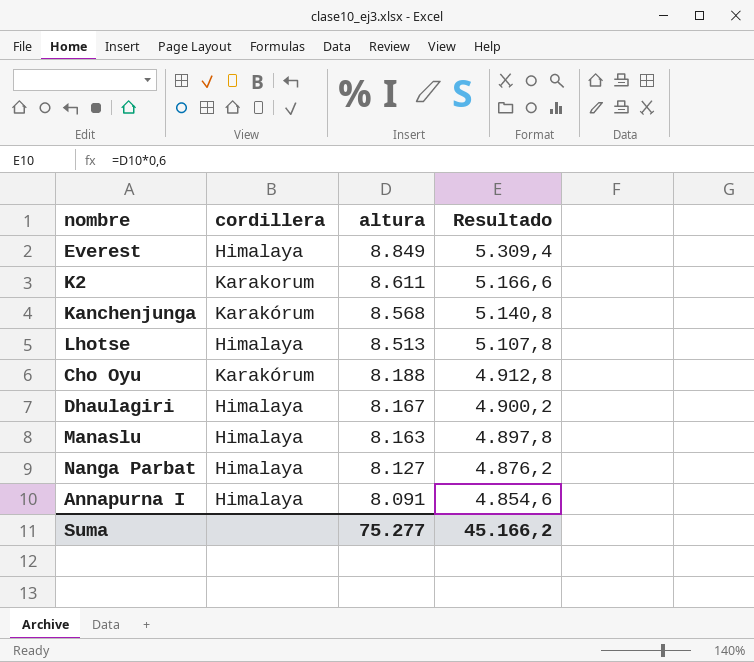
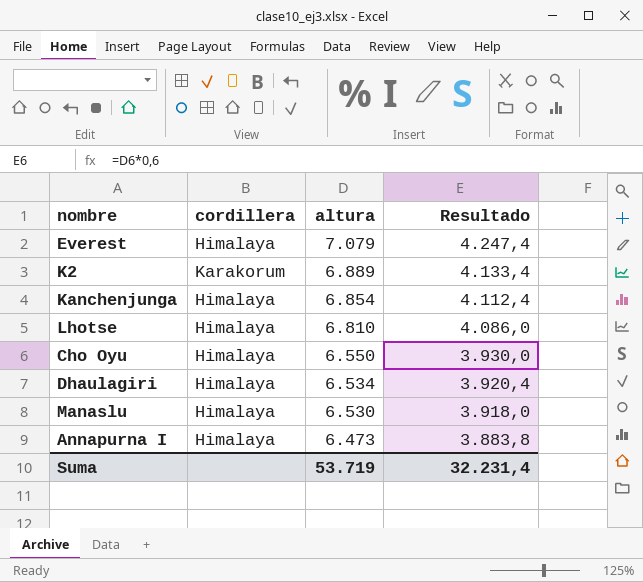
row Nanga Parbat: Himalaya | 8.127 | 4.876,2 -> none
Everest | altura: 8.849 -> 7.079
Everest | Resultado: 5.309,4 -> 4.247,4
K2 | altura: 8.611 -> 6.889
K2 | Resultado: 5.166,6 -> 4.133,4
Kanchenjunga | cordillera: Karakórum -> Himalaya
Kanchenjunga | altura: 8.568 -> 6.854
Kanchenjunga | Resultado: 5.140,8 -> 4.112,4
Lhotse | altura: 8.513 -> 6.810
Lhotse | Resultado: 5.107,8 -> 4.086,0
Cho Oyu | cordillera: Karakórum -> Himalaya
Cho Oyu | altura: 8.188 -> 6.550
Cho Oyu | Resultado: 4.912,8 -> 3.930,0
Dhaulagiri | altura: 8.167 -> 6.534
Dhaulagiri | Resultado: 4.900,2 -> 3.920,4
Manaslu | altura: 8.163 -> 6.530
Manaslu | Resultado: 4.897,8 -> 3.918,0
Annapurna I | altura: 8.091 -> 6.473
Annapurna I | Resultado: 4.854,6 -> 3.883,8
Suma | altura: 75.277 -> 53.719
Suma | Resultado: 45.166,2 -> 32.231,4

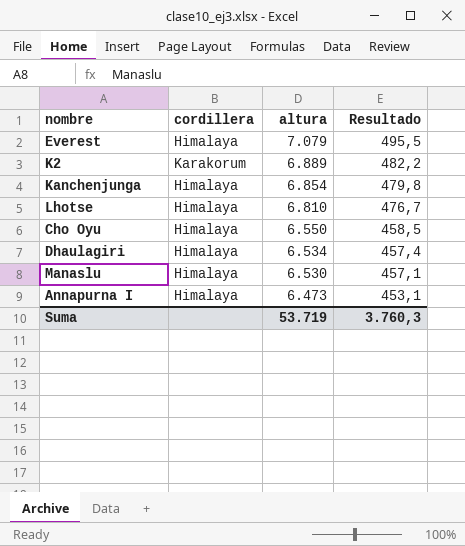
column Resultado | formula: [altura] * 0,6 -> [altura] * 0,07
Suma | Resultado: 32.231,4 -> 3.760,3

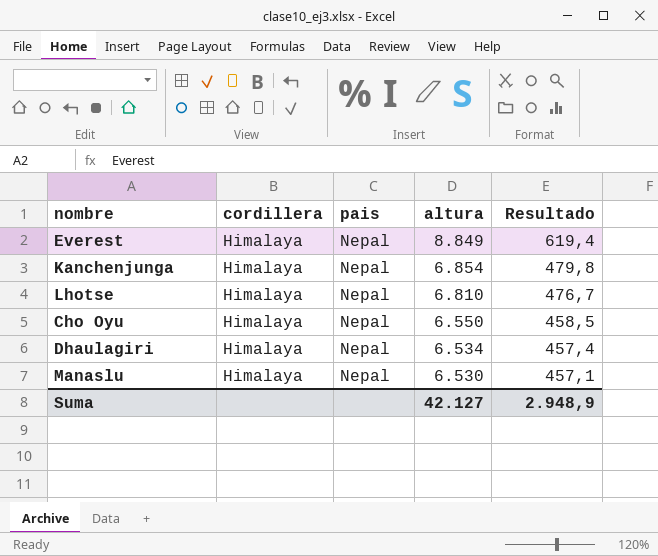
column pais | position: none -> 3
row K2: Karakorum | 6.889 | 482,2 -> none
row Annapurna I: Himalaya | 6.473 | 453,1 -> none
Everest | altura: 7.079 -> 8.849
Everest | Resultado: 495,5 -> 619,4
Suma | altura: 53.719 -> 42.127
Suma | Resultado: 3.760,3 -> 2.948,9

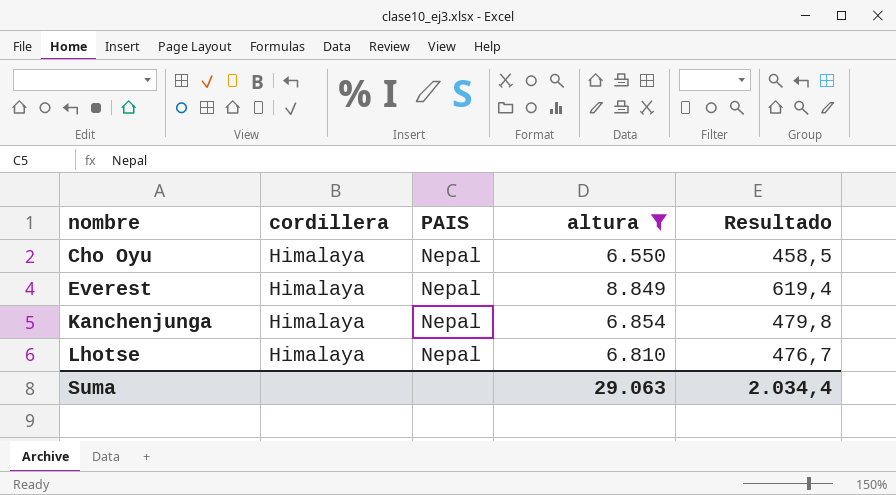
filter: none -> altura >= 6.550
row order: altura descending -> nombre ascending
column name: pais -> PAIS
Suma | altura: 42.127 -> 29.063
Suma | Resultado: 2.948,9 -> 2.034,4

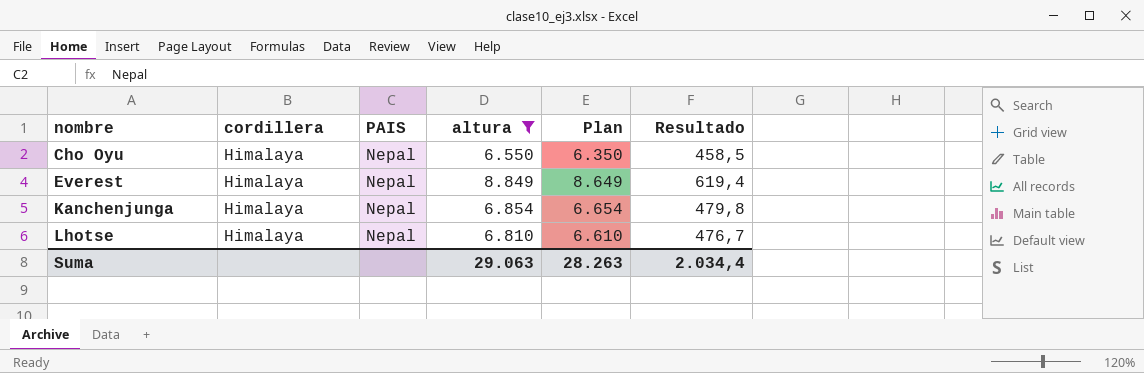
column Plan | formula: none -> [altura] - 200

